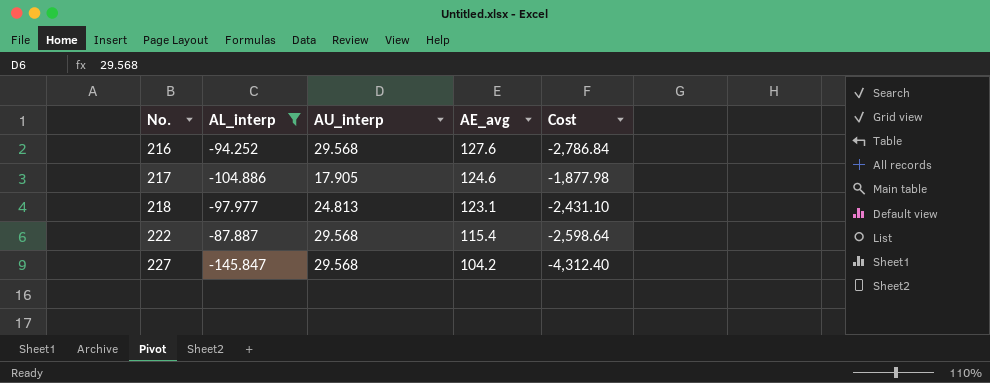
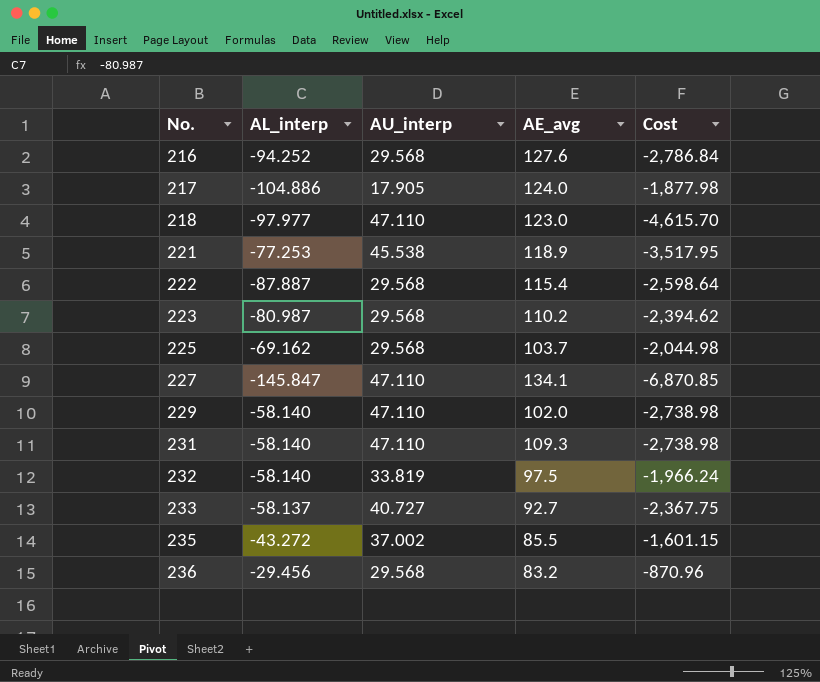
filter: AL_interp <= -87.887 -> none
217 | AE_avg: 124.6 -> 124.0
218 | AU_interp: 24.813 -> 47.110
218 | AE_avg: 123.1 -> 123.0
218 | Cost: -2,431.10 -> -4,615.70
227 | AU_interp: 29.568 -> 47.110
227 | AE_avg: 104.2 -> 134.1
227 | Cost: -4,312.40 -> -6,870.85

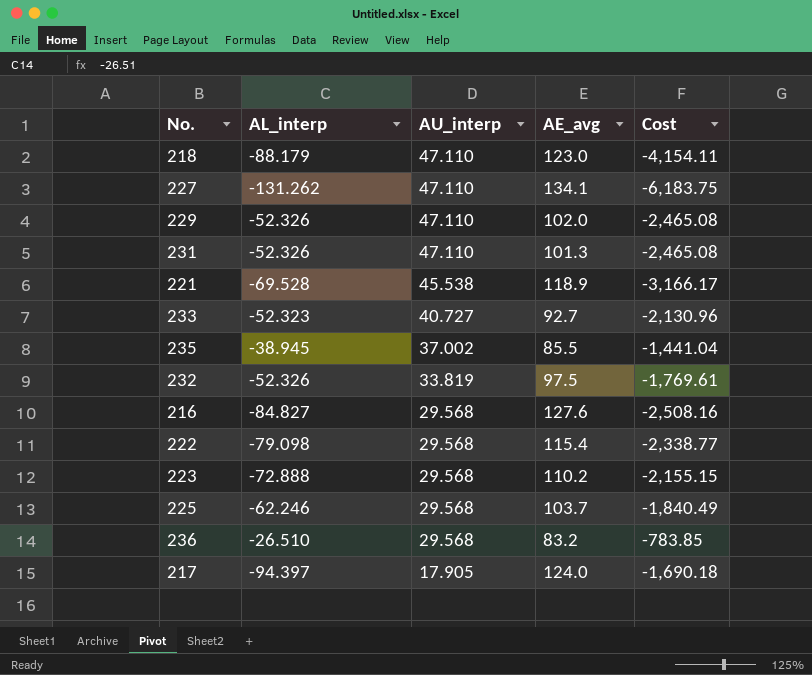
row order: No. ascending -> AU_interp descending
218 | AL_interp: -97.977 -> -88.179
218 | Cost: -4,615.70 -> -4,154.11
227 | AL_interp: -145.847 -> -131.262
227 | Cost: -6,870.85 -> -6,183.75
229 | AL_interp: -58.140 -> -52.326
229 | Cost: -2,738.98 -> -2,465.08
231 | AL_interp: -58.140 -> -52.326
231 | AE_avg: 109.3 -> 101.3
231 | Cost: -2,738.98 -> -2,465.08
221 | AL_interp: -77.253 -> -69.528
221 | Cost: -3,517.95 -> -3,166.17
233 | AL_interp: -58.137 -> -52.323
233 | Cost: -2,367.75 -> -2,130.96
235 | AL_interp: -43.272 -> -38.945
235 | Cost: -1,601.15 -> -1,441.04
232 | AL_interp: -58.140 -> -52.326
232 | Cost: -1,966.24 -> -1,769.61
216 | AL_interp: -94.252 -> -84.827
216 | Cost: -2,786.84 -> -2,508.16
222 | AL_interp: -87.887 -> -79.098
222 | Cost: -2,598.64 -> -2,338.77
223 | AL_interp: -80.987 -> -72.888
223 | Cost: -2,394.62 -> -2,155.15
225 | AL_interp: -69.162 -> -62.246
225 | Cost: -2,044.98 -> -1,840.49
236 | AL_interp: -29.456 -> -26.510
236 | Cost: -870.96 -> -783.85
217 | AL_interp: -104.886 -> -94.397
217 | Cost: -1,877.98 -> -1,690.18

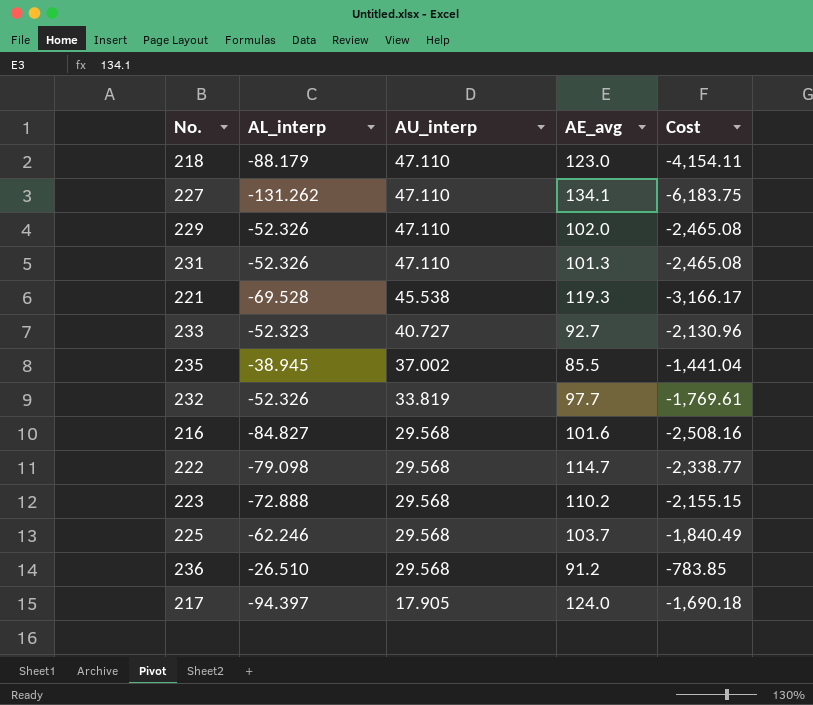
221 | AE_avg: 118.9 -> 119.3
232 | AE_avg: 97.5 -> 97.7
216 | AE_avg: 127.6 -> 101.6
222 | AE_avg: 115.4 -> 114.7
236 | AE_avg: 83.2 -> 91.2

